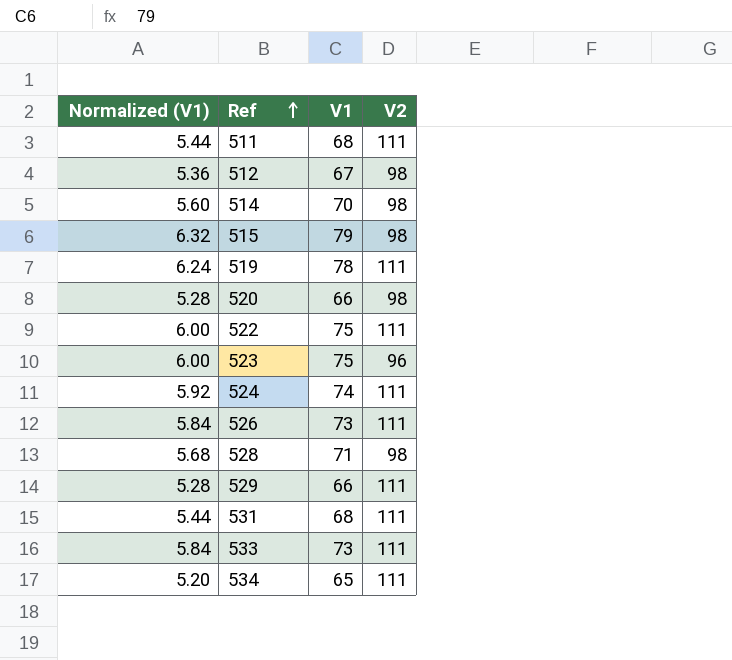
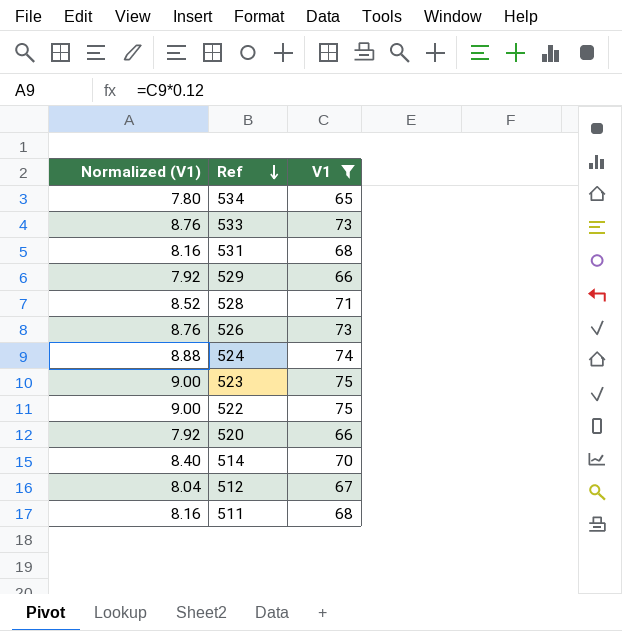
filter: none -> V1 <= 75
row order: Ref ascending -> Ref descending
column V2 | position: 4 -> none
column Normalized (V1) | formula: [V1] * 0.08 -> [V1] * 0.12

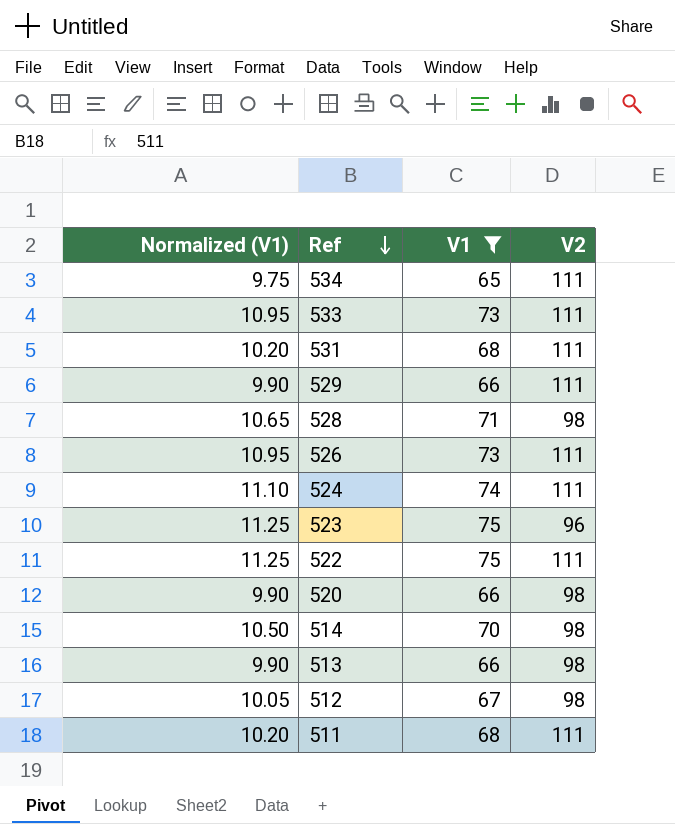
column Normalized (V1) | formula: [V1] * 0.12 -> [V1] * 0.15
column V2 | position: none -> 4
row 513: none -> 9.90 | 66 | 98

